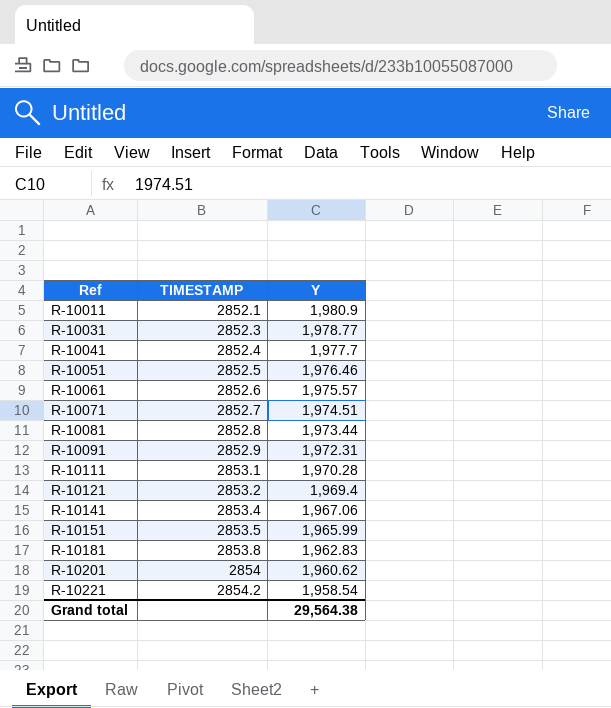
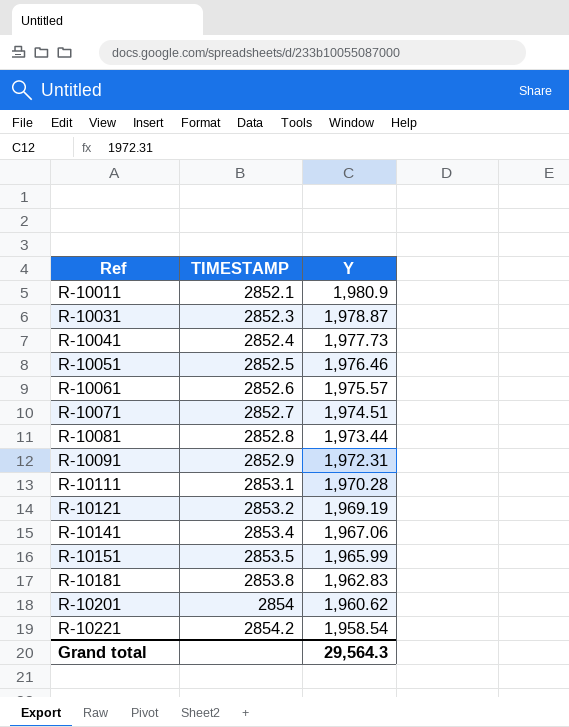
R-10031 | Y: 1,978.77 -> 1,978.87
R-10041 | Y: 1,977.7 -> 1,977.73
R-10121 | Y: 1,969.4 -> 1,969.19
Grand total | Y: 29,564.38 -> 29,564.3

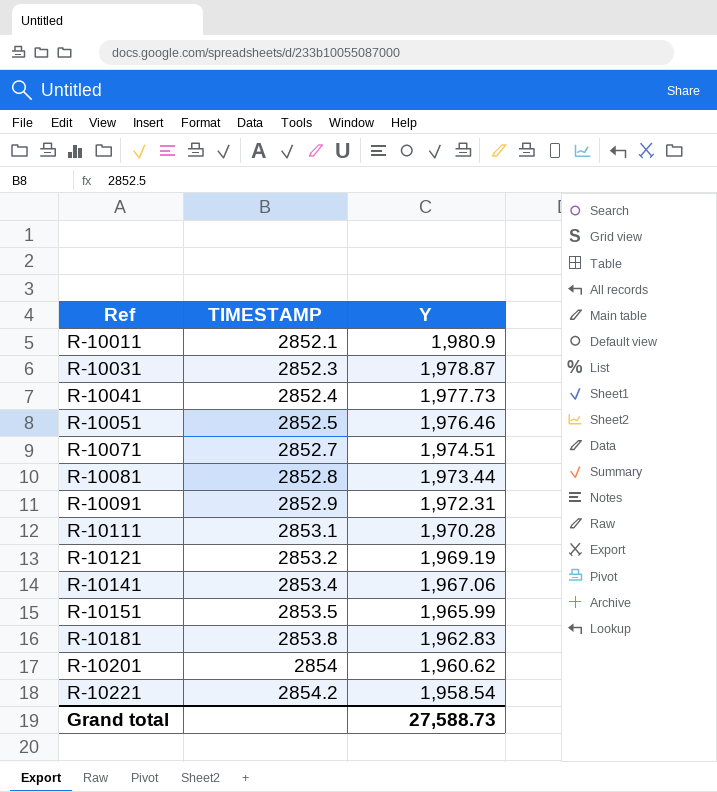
row R-10061: 2852.6 | 1,975.57 -> none
Grand total | Y: 29,564.3 -> 27,588.73

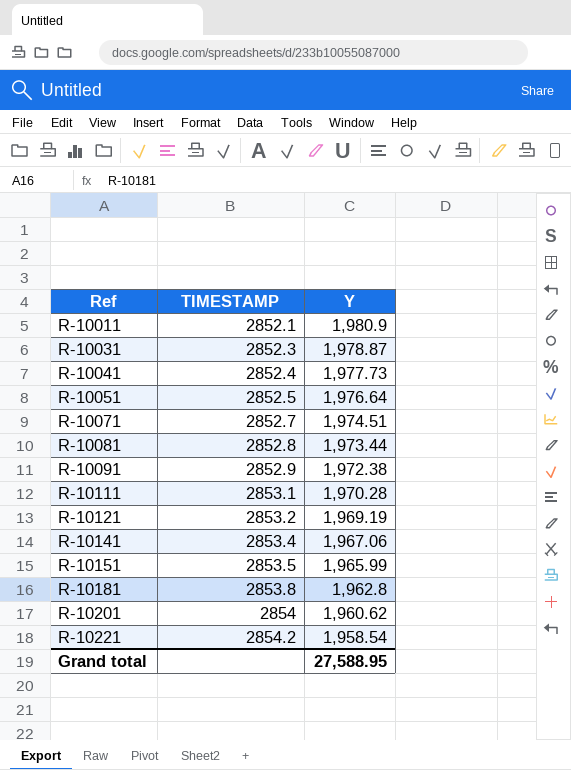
R-10051 | Y: 1,976.46 -> 1,976.64
R-10091 | Y: 1,972.31 -> 1,972.38
R-10181 | Y: 1,962.83 -> 1,962.8
Grand total | Y: 27,588.73 -> 27,588.95

